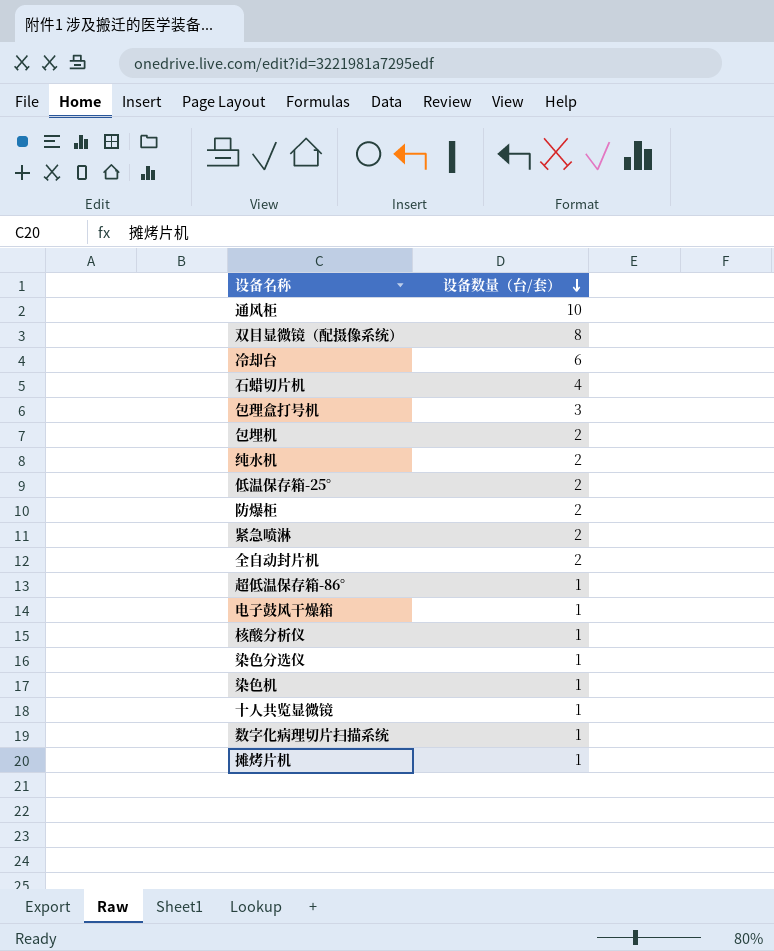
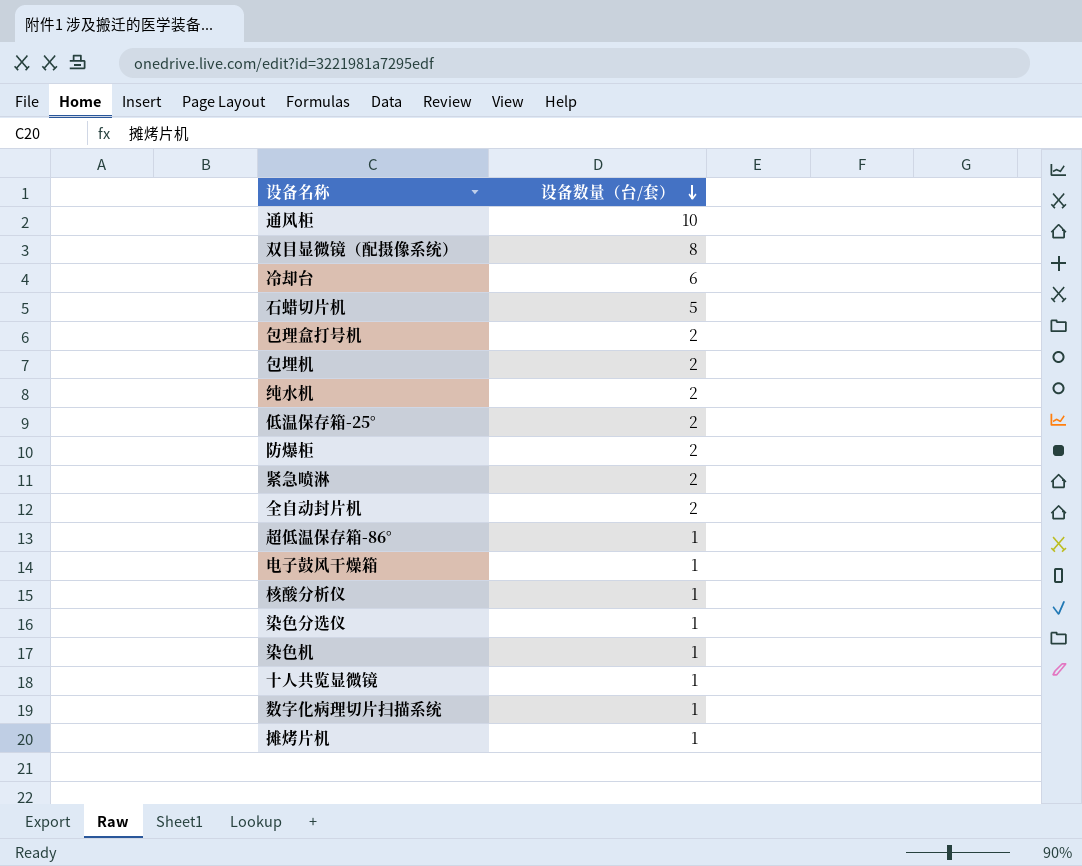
石蜡切片机 | 设备数量（台/套）: 4 -> 5
包理盒打号机 | 设备数量（台/套）: 3 -> 2

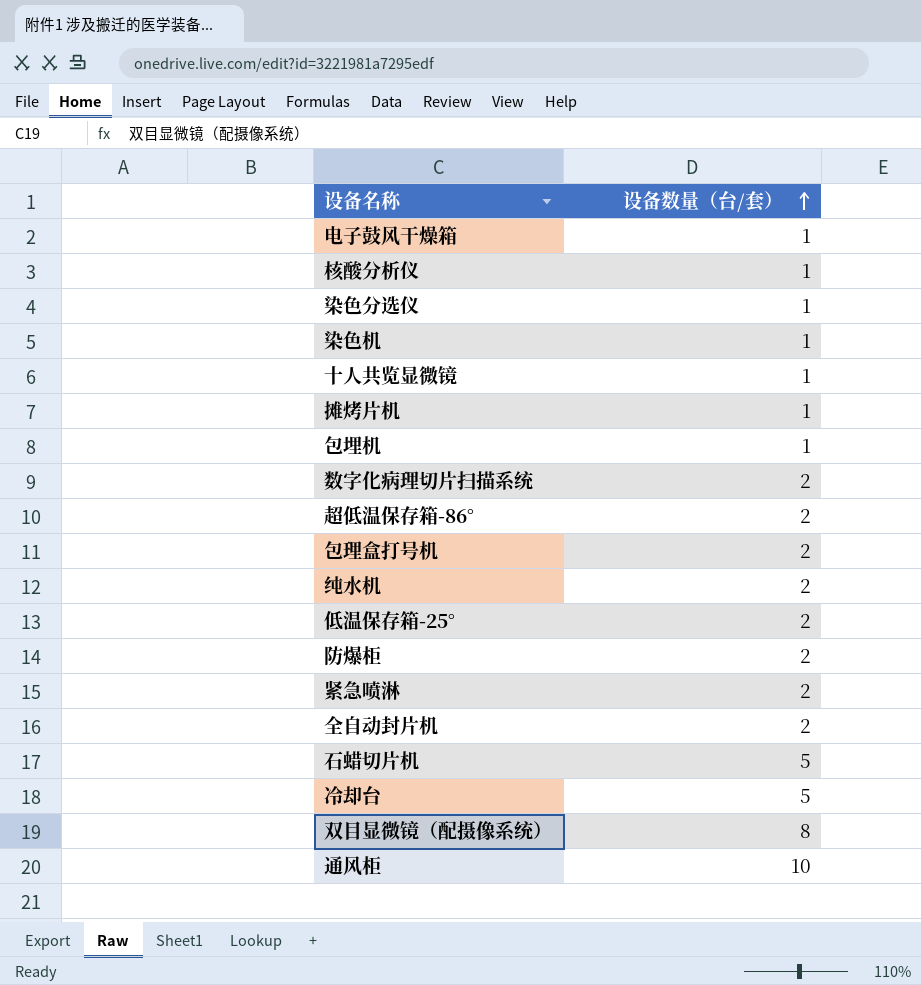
row order: 设备数量（台/套） descending -> 设备数量（台/套） ascending
包埋机 | 设备数量（台/套）: 2 -> 1
数字化病理切片扫描系统 | 设备数量（台/套）: 1 -> 2
超低温保存箱-86° | 设备数量（台/套）: 1 -> 2
冷却台 | 设备数量（台/套）: 6 -> 5

